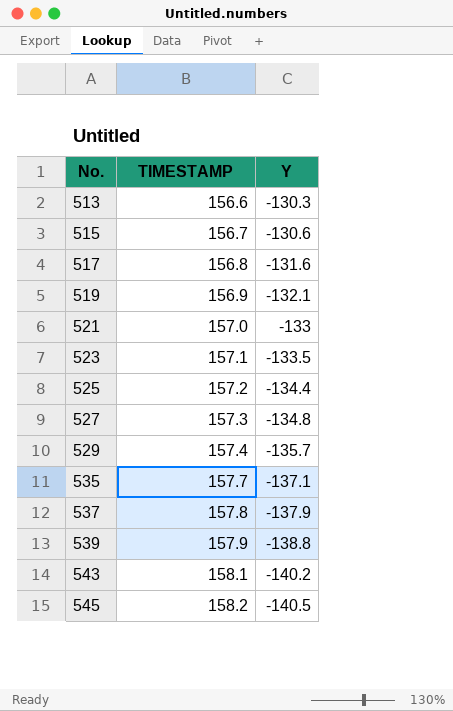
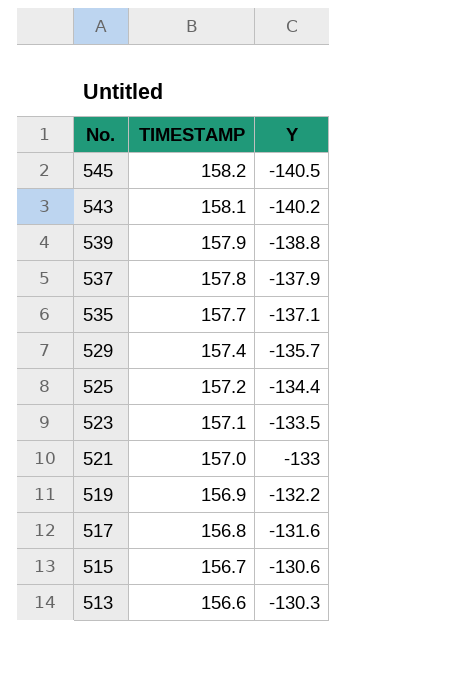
row order: No. ascending -> No. descending
row 527: 157.3 | -134.8 -> none
519 | Y: -132.1 -> -132.2

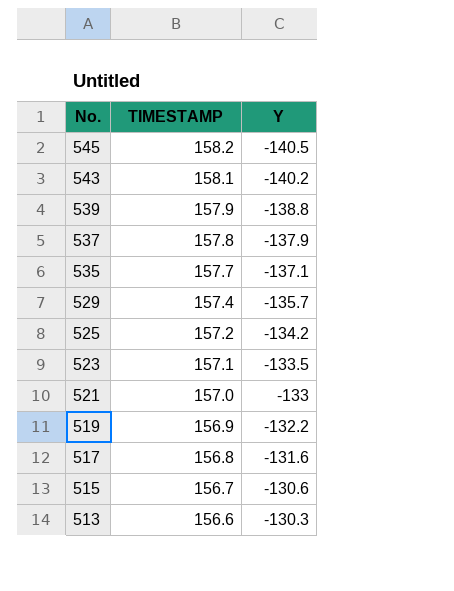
525 | Y: -134.4 -> -134.2

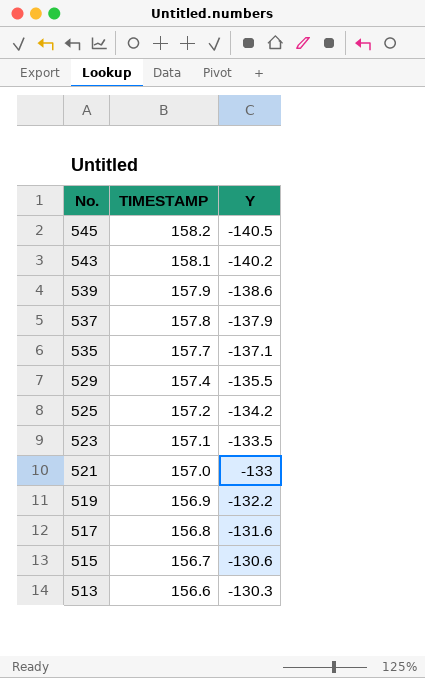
539 | Y: -138.8 -> -138.6
529 | Y: -135.7 -> -135.5

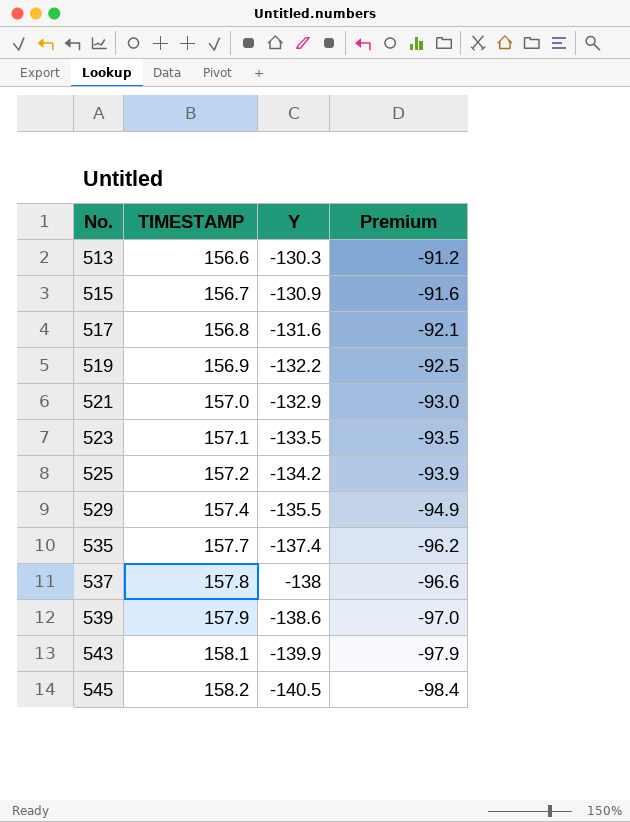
row order: No. descending -> No. ascending
column Premium | formula: none -> [Y] * 0.7
515 | Y: -130.6 -> -130.9
521 | Y: -133 -> -132.9
535 | Y: -137.1 -> -137.4
537 | Y: -137.9 -> -138
543 | Y: -140.2 -> -139.9

